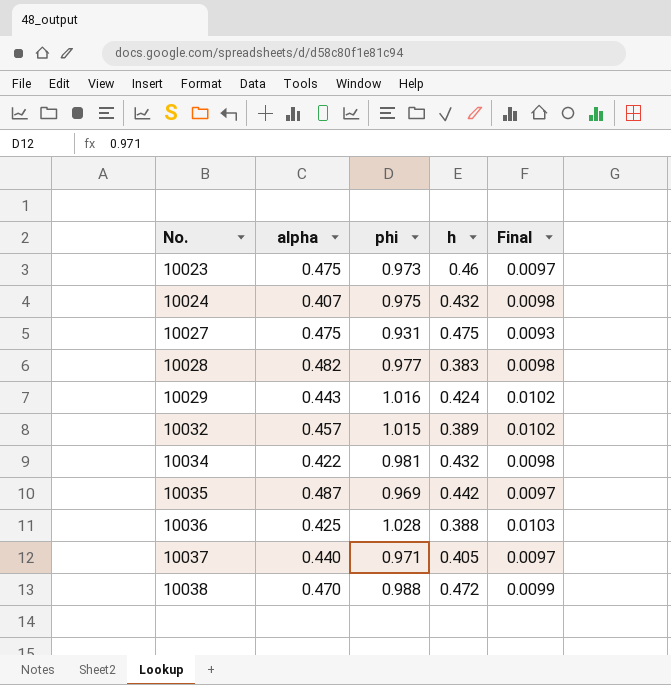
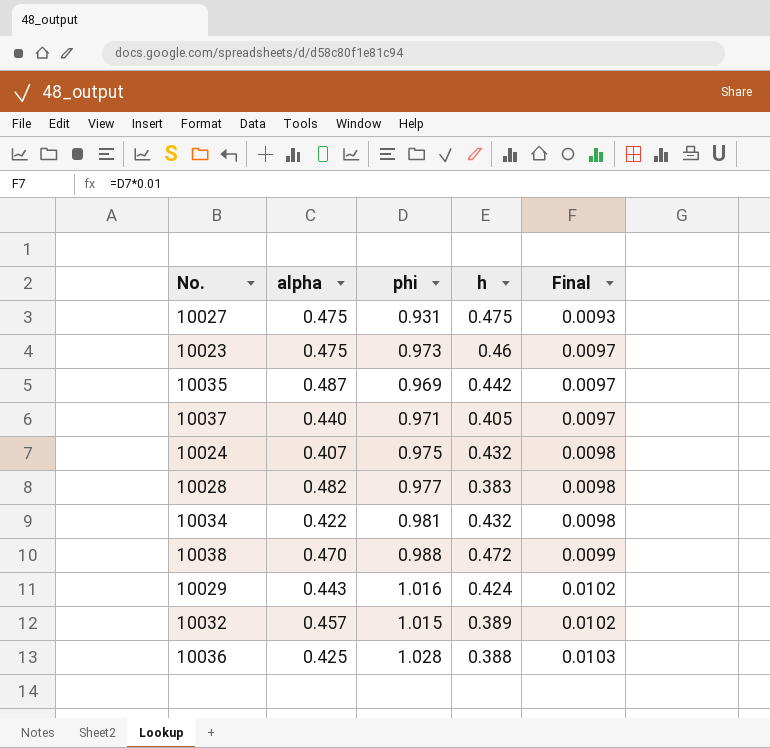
row order: No. ascending -> Final ascending

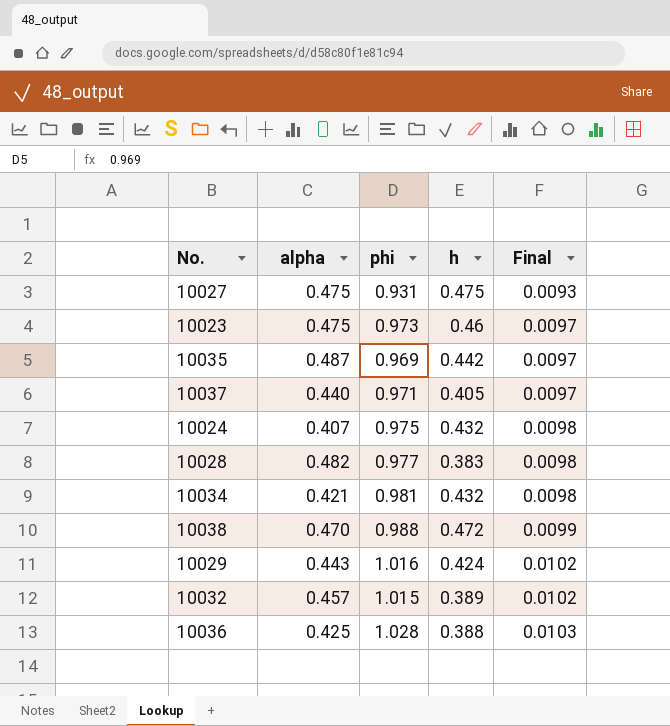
10034 | alpha: 0.422 -> 0.421

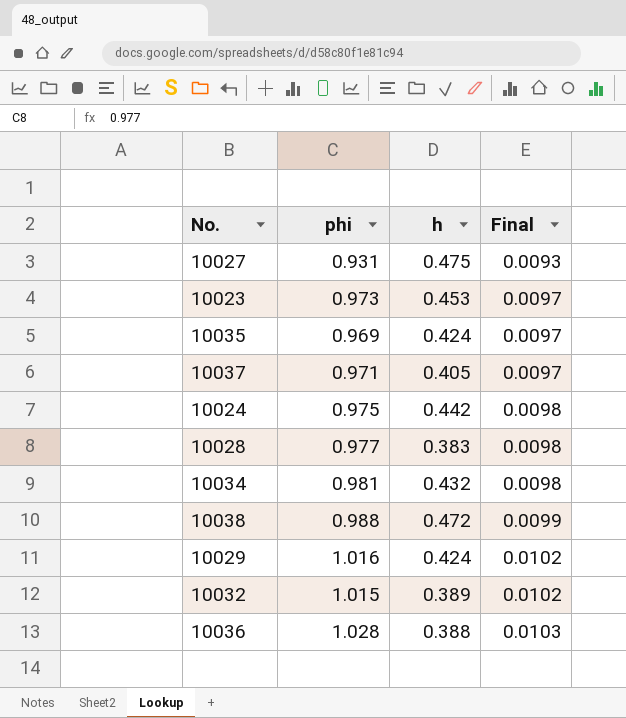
column alpha | position: 2 -> none
10023 | h: 0.46 -> 0.453
10035 | h: 0.442 -> 0.424
10024 | h: 0.432 -> 0.442

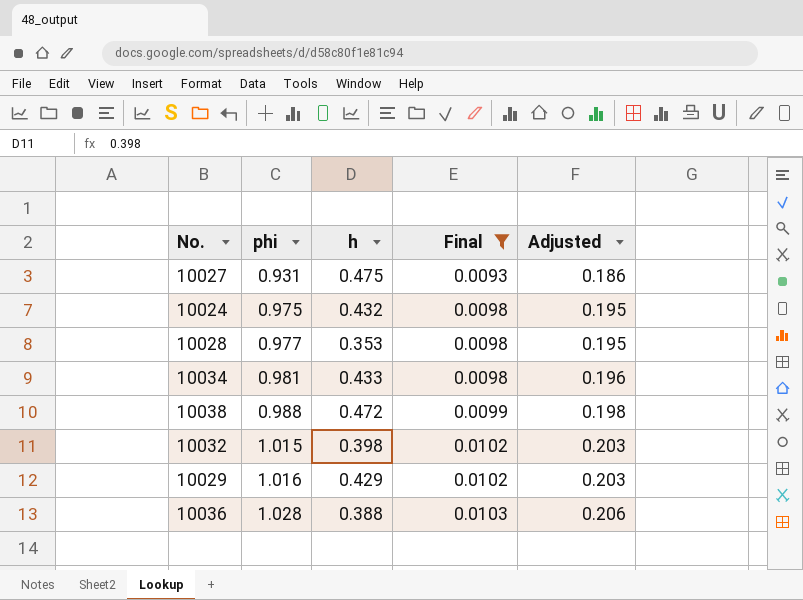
filter: none -> Final != 0.0097
row order: Final ascending -> phi ascending
column Adjusted | formula: none -> [phi] * 0.2
10024 | h: 0.442 -> 0.432
10028 | h: 0.383 -> 0.353
10034 | h: 0.432 -> 0.433
10032 | h: 0.389 -> 0.398
10029 | h: 0.424 -> 0.429

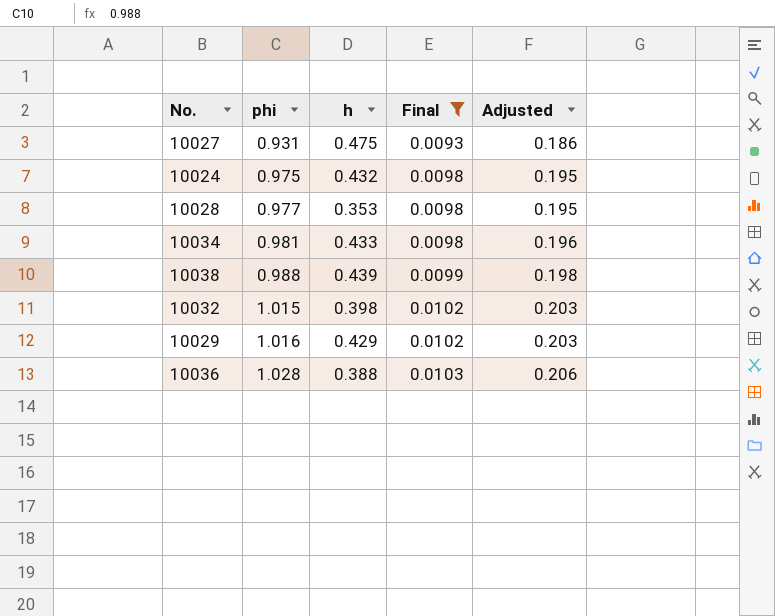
10038 | h: 0.472 -> 0.439

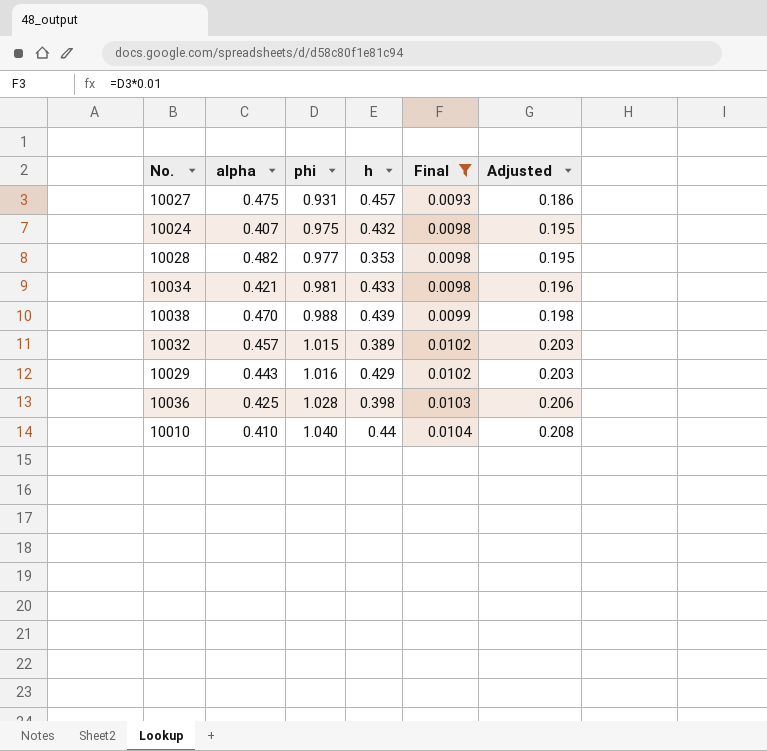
column alpha | position: none -> 2
10027 | h: 0.475 -> 0.457
10032 | h: 0.398 -> 0.389
10036 | h: 0.388 -> 0.398
row 10010: none -> 0.410 | 1.040 | 0.44 | 0.0104 | 0.208

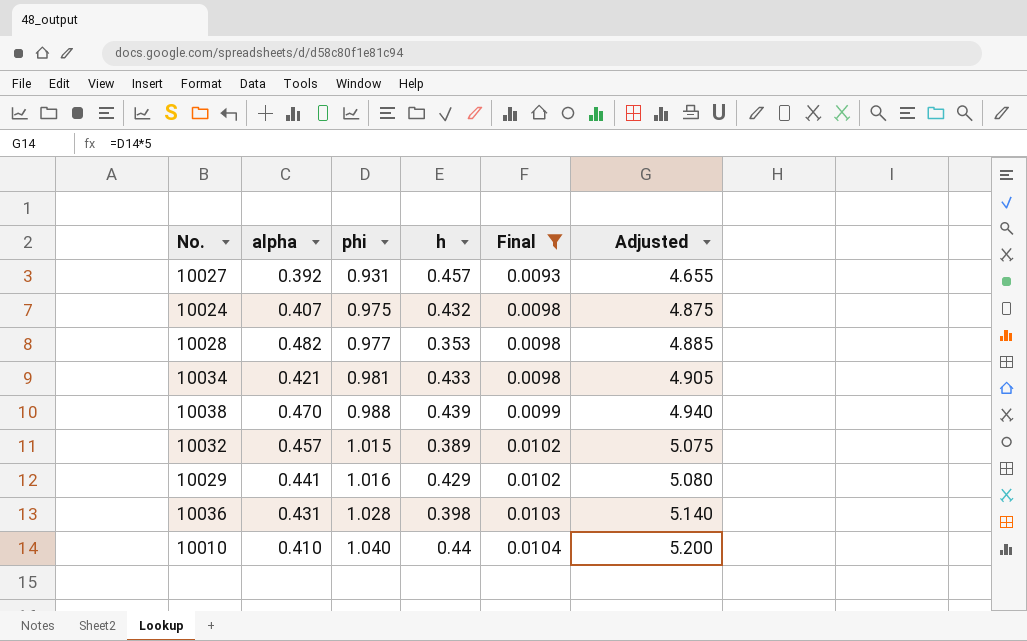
column Adjusted | formula: [phi] * 0.2 -> [phi] * 5
10027 | alpha: 0.475 -> 0.392
10029 | alpha: 0.443 -> 0.441
10036 | alpha: 0.425 -> 0.431

